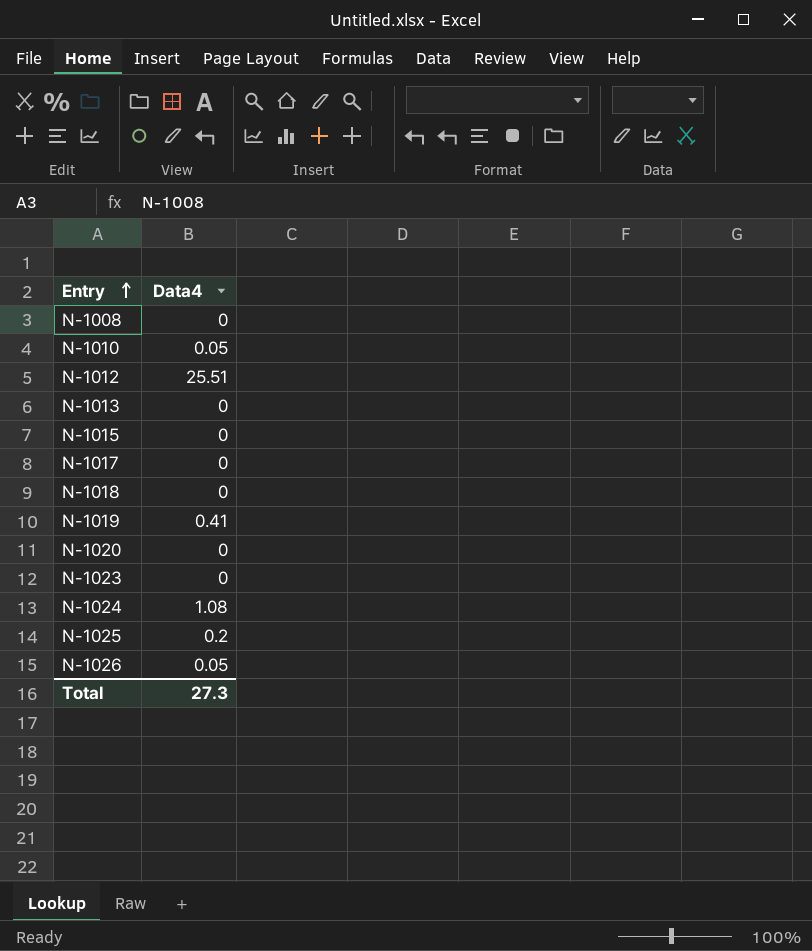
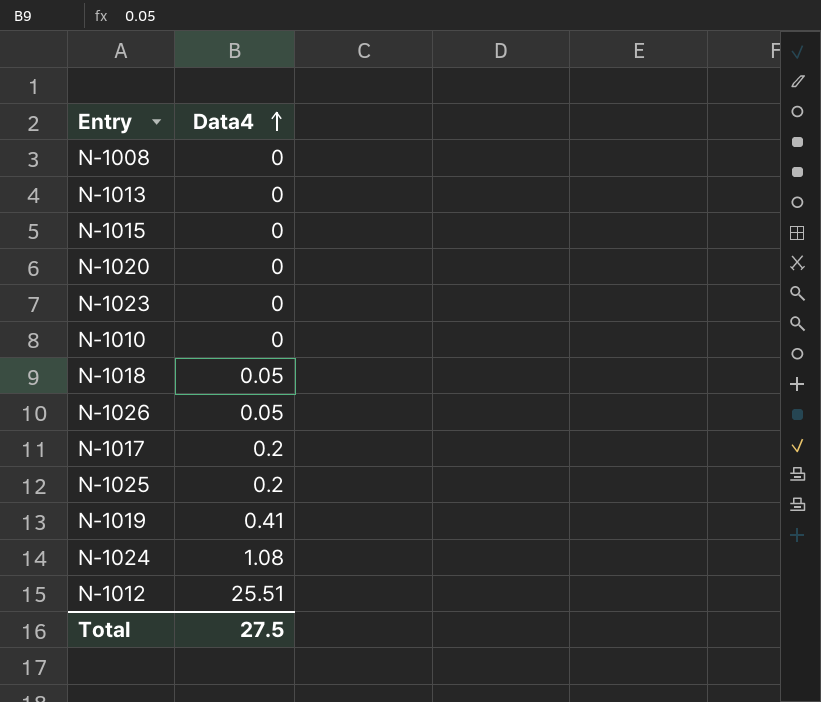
row order: Entry ascending -> Data4 ascending
N-1010 | Data4: 0.05 -> 0
N-1018 | Data4: 0 -> 0.05
N-1017 | Data4: 0 -> 0.2
Total | Data4: 27.3 -> 27.5

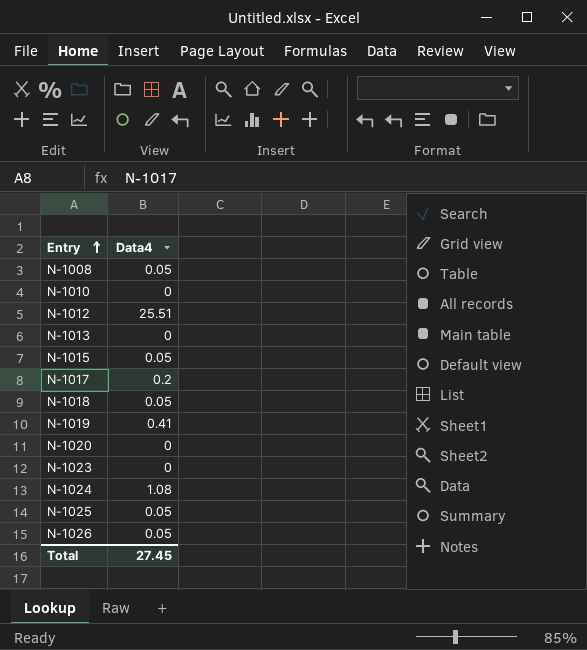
row order: Data4 ascending -> Entry ascending
N-1008 | Data4: 0 -> 0.05
N-1015 | Data4: 0 -> 0.05
N-1025 | Data4: 0.2 -> 0.05
Total | Data4: 27.5 -> 27.45

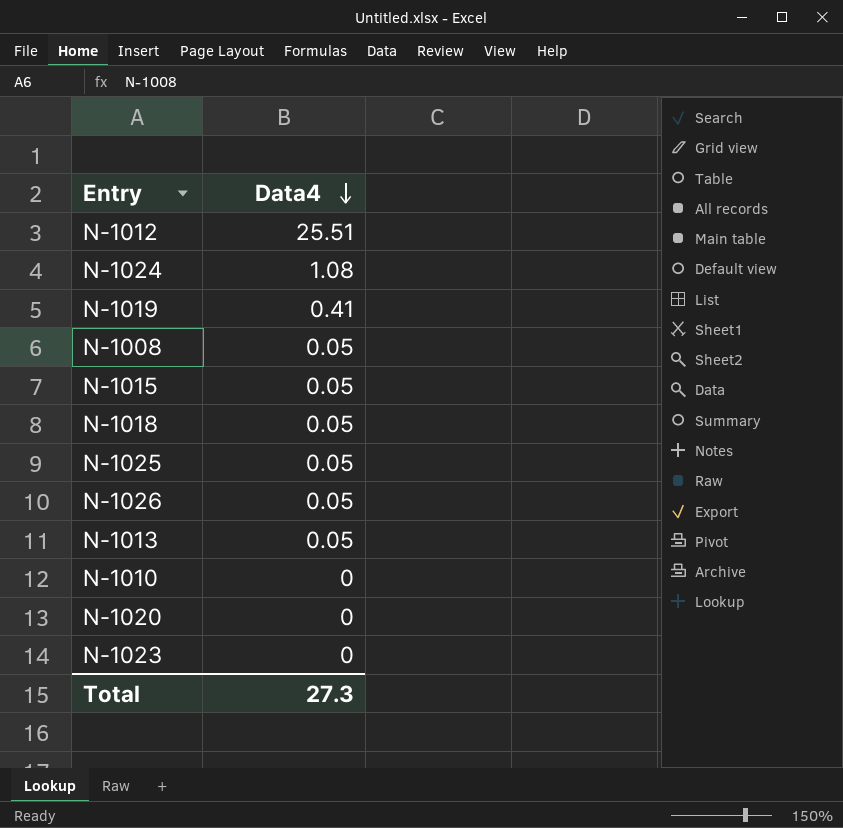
row order: Entry ascending -> Data4 descending
row N-1017: 0.2 -> none
N-1013 | Data4: 0 -> 0.05
Total | Data4: 27.45 -> 27.3

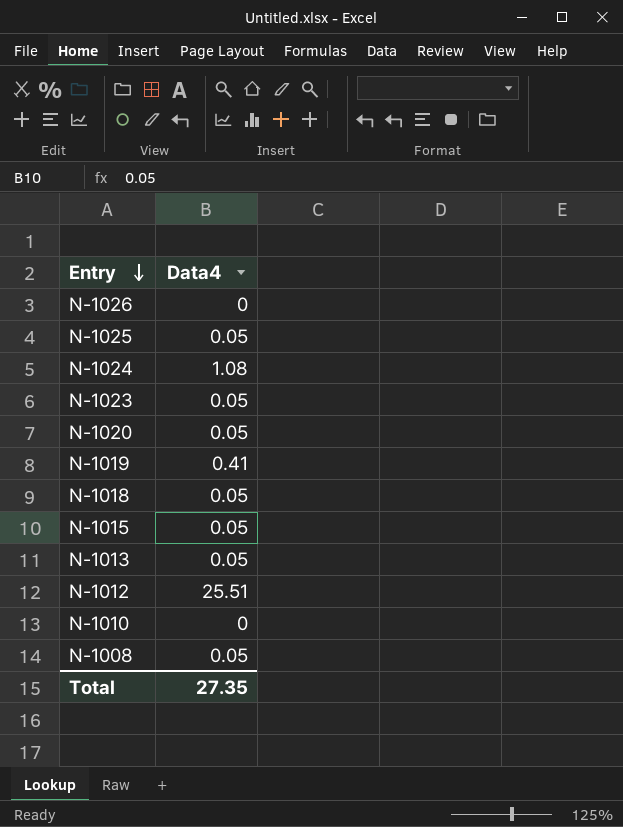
row order: Data4 descending -> Entry descending
N-1026 | Data4: 0.05 -> 0
N-1023 | Data4: 0 -> 0.05
N-1020 | Data4: 0 -> 0.05
Total | Data4: 27.3 -> 27.35

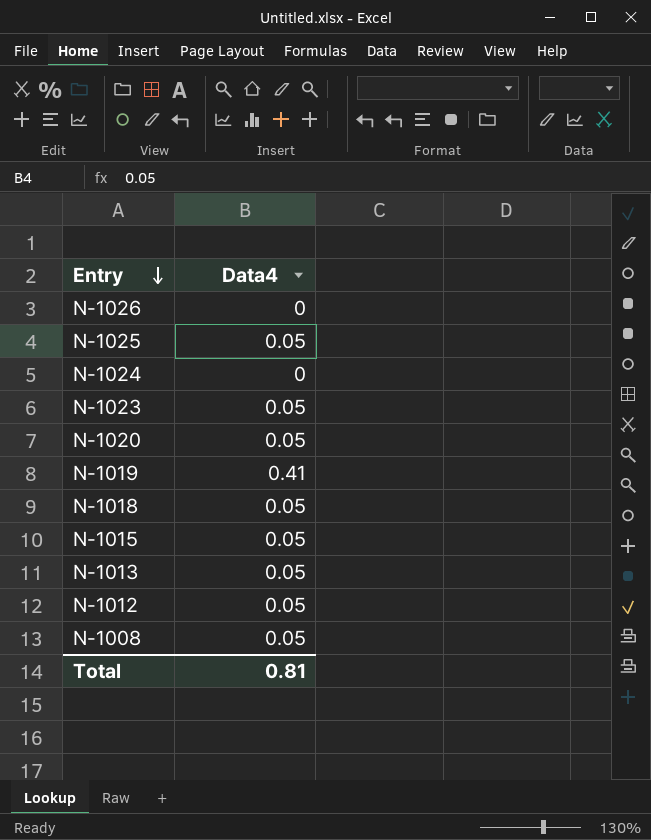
row N-1010: 0 -> none
N-1024 | Data4: 1.08 -> 0
N-1012 | Data4: 25.51 -> 0.05
Total | Data4: 27.35 -> 0.81

